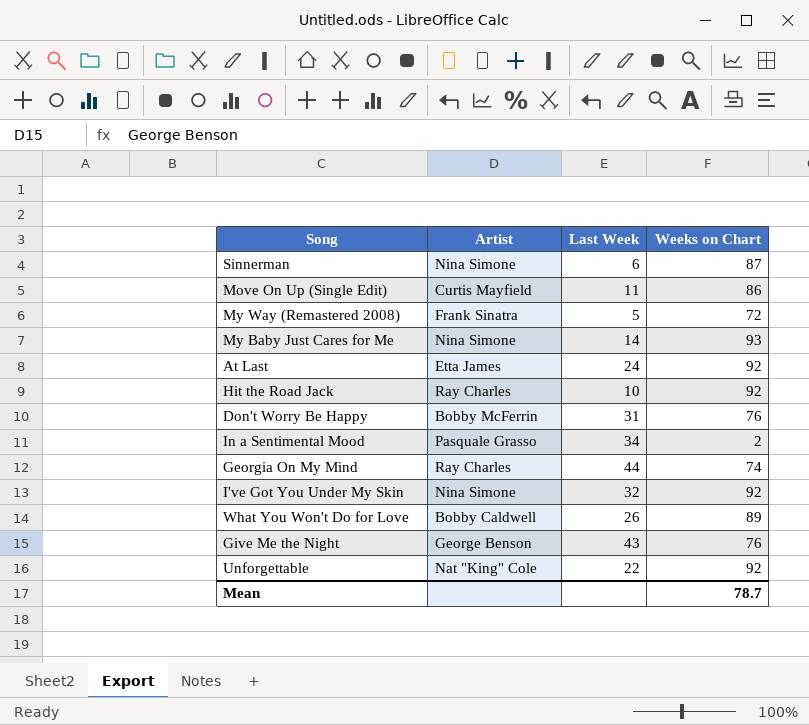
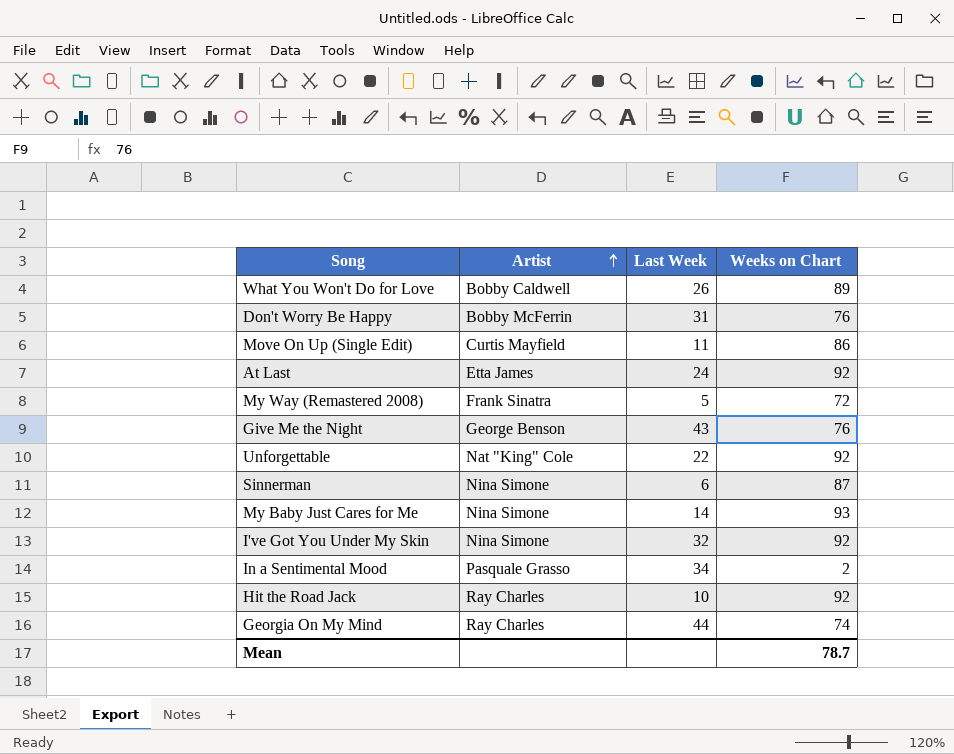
row order: none -> Artist ascending

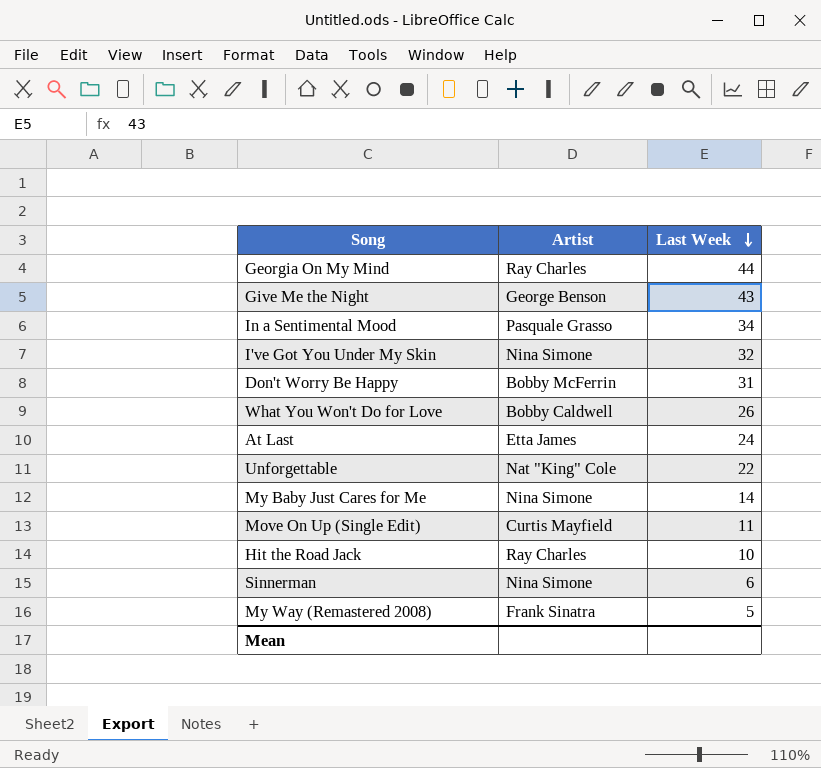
row order: Artist ascending -> Last Week descending
column Weeks on Chart | position: 4 -> none

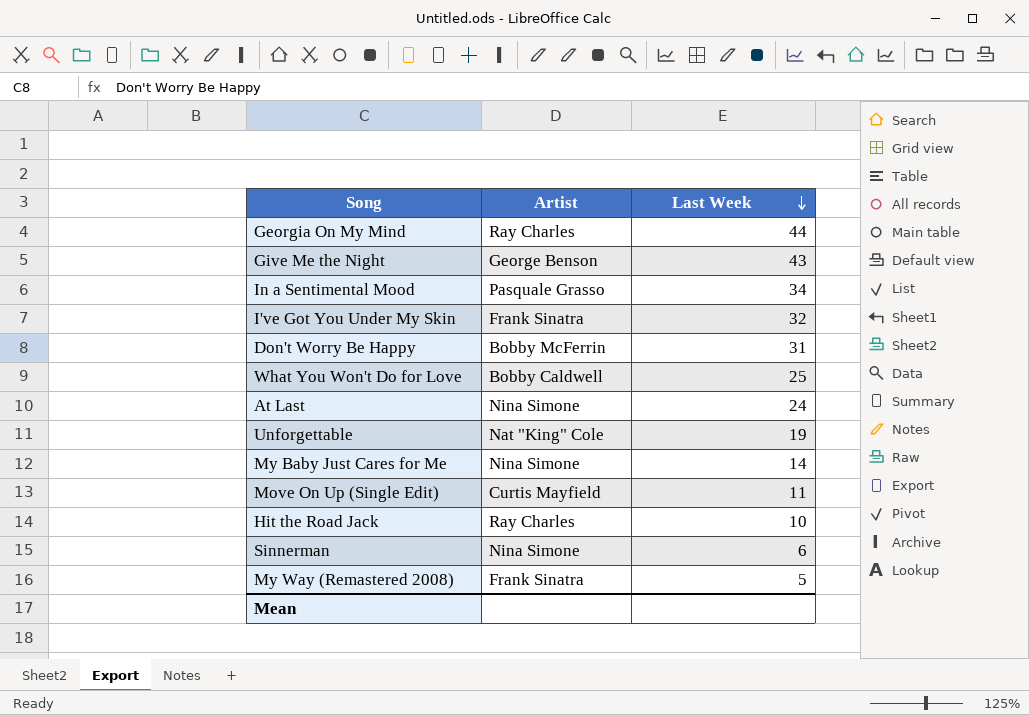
I've Got You Under My Skin | Artist: Nina Simone -> Frank Sinatra
What You Won't Do for Love | Last Week: 26 -> 25
At Last | Artist: Etta James -> Nina Simone
Unforgettable | Last Week: 22 -> 19

